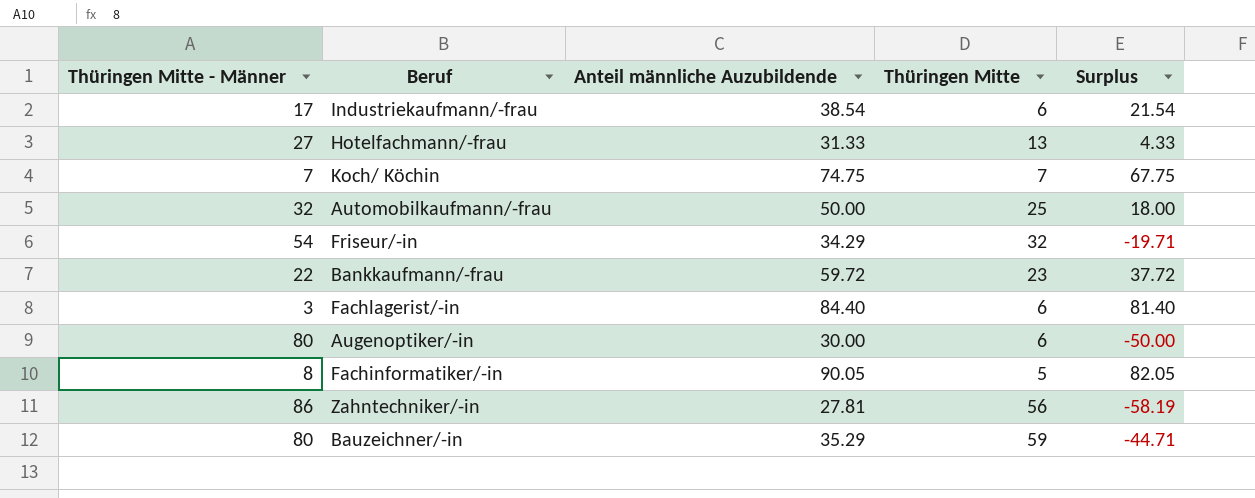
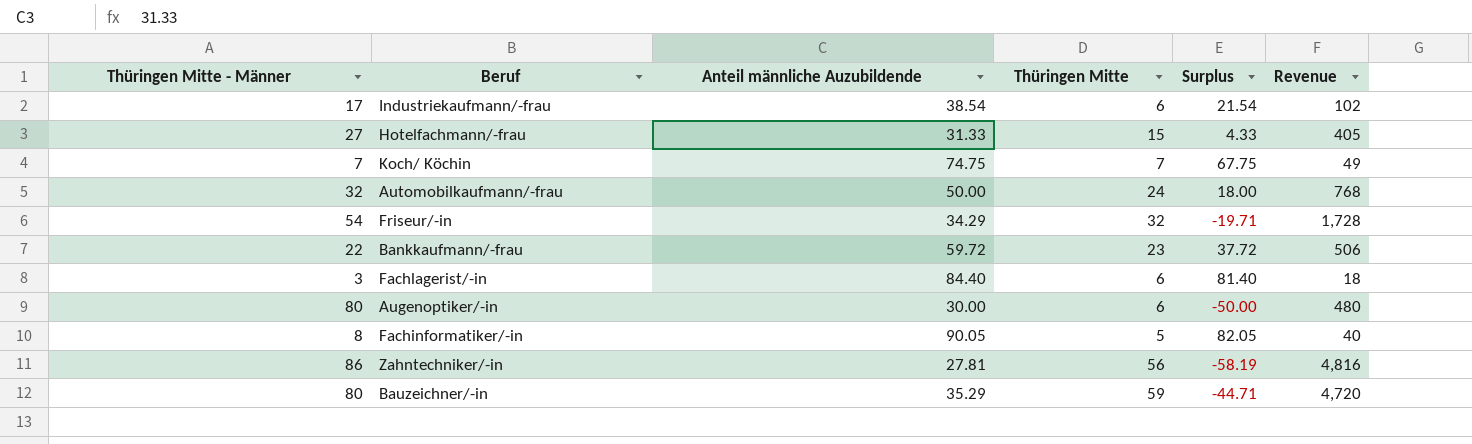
column Revenue | formula: none -> [Thüringen Mitte - Männer] * [Thüringen Mitte]
Hotelfachmann/-frau | Thüringen Mitte: 13 -> 15
Automobilkaufmann/-frau | Thüringen Mitte: 25 -> 24

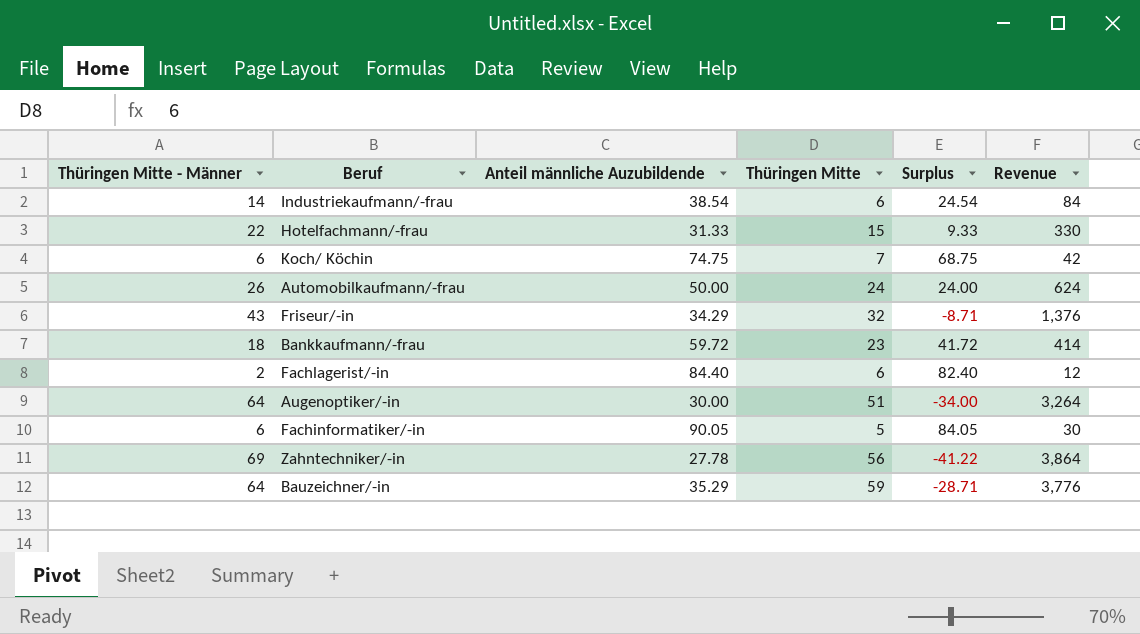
Industriekaufmann/-frau | Thüringen Mitte - Männer: 17 -> 14
Industriekaufmann/-frau | Surplus: 21.54 -> 24.54
Industriekaufmann/-frau | Revenue: 102 -> 84
Hotelfachmann/-frau | Thüringen Mitte - Männer: 27 -> 22
Hotelfachmann/-frau | Surplus: 4.33 -> 9.33
Hotelfachmann/-frau | Revenue: 405 -> 330
Koch/ Köchin | Thüringen Mitte - Männer: 7 -> 6
Koch/ Köchin | Surplus: 67.75 -> 68.75
Koch/ Köchin | Revenue: 49 -> 42
Automobilkaufmann/-frau | Thüringen Mitte - Männer: 32 -> 26
Automobilkaufmann/-frau | Surplus: 18.00 -> 24.00
Automobilkaufmann/-frau | Revenue: 768 -> 624
Friseur/-in | Thüringen Mitte - Männer: 54 -> 43
Friseur/-in | Surplus: -19.71 -> -8.71
Friseur/-in | Revenue: 1,728 -> 1,376
Bankkaufmann/-frau | Thüringen Mitte - Männer: 22 -> 18
Bankkaufmann/-frau | Surplus: 37.72 -> 41.72
Bankkaufmann/-frau | Revenue: 506 -> 414
Fachlagerist/-in | Thüringen Mitte - Männer: 3 -> 2
Fachlagerist/-in | Surplus: 81.40 -> 82.40
Fachlagerist/-in | Revenue: 18 -> 12
Augenoptiker/-in | Thüringen Mitte - Männer: 80 -> 64
Augenoptiker/-in | Thüringen Mitte: 6 -> 51
Augenoptiker/-in | Surplus: -50.00 -> -34.00
Augenoptiker/-in | Revenue: 480 -> 3,264
Fachinformatiker/-in | Thüringen Mitte - Männer: 8 -> 6
Fachinformatiker/-in | Surplus: 82.05 -> 84.05
Fachinformatiker/-in | Revenue: 40 -> 30
Zahntechniker/-in | Thüringen Mitte - Männer: 86 -> 69
Zahntechniker/-in | Anteil männliche Auzubildende: 27.81 -> 27.78
Zahntechniker/-in | Surplus: -58.19 -> -41.22
Zahntechniker/-in | Revenue: 4,816 -> 3,864
Bauzeichner/-in | Thüringen Mitte - Männer: 80 -> 64
Bauzeichner/-in | Surplus: -44.71 -> -28.71
Bauzeichner/-in | Revenue: 4,720 -> 3,776

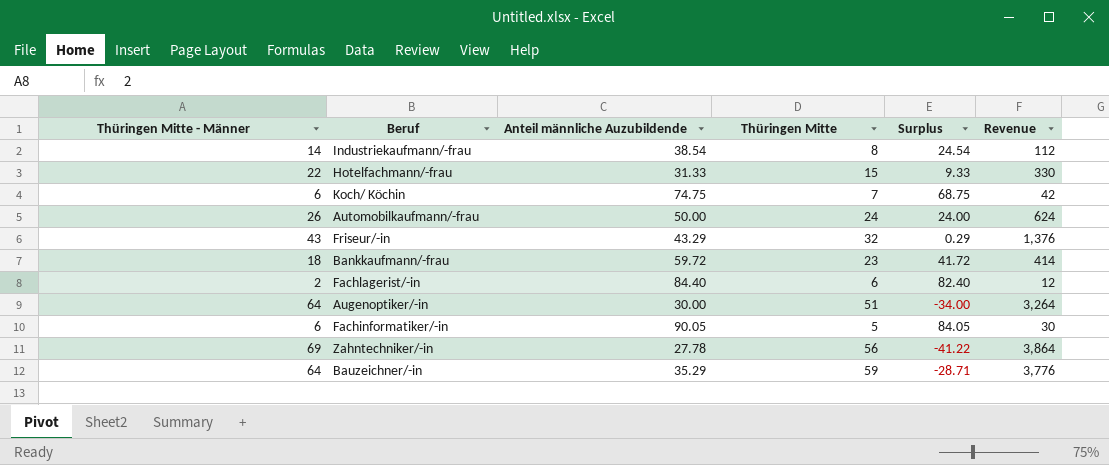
Industriekaufmann/-frau | Thüringen Mitte: 6 -> 8
Industriekaufmann/-frau | Revenue: 84 -> 112
Friseur/-in | Anteil männliche Auzubildende: 34.29 -> 43.29
Friseur/-in | Surplus: -8.71 -> 0.29

